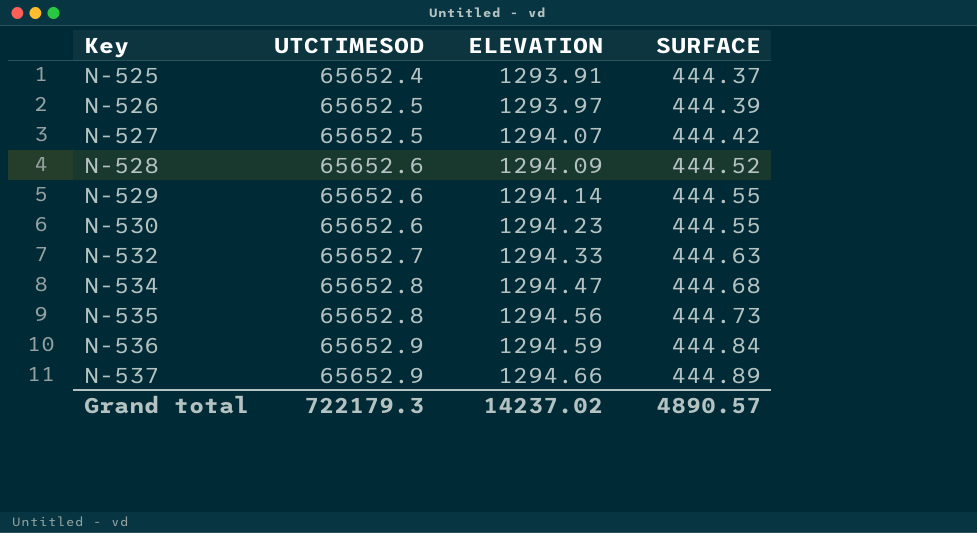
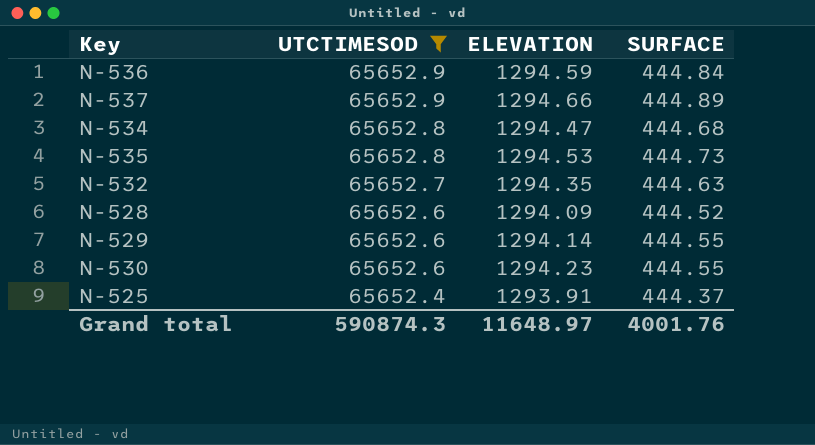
filter: none -> UTCTIMESOD != 65652.5
row order: Key ascending -> UTCTIMESOD descending
N-535 | ELEVATION: 1294.56 -> 1294.53
N-532 | ELEVATION: 1294.33 -> 1294.35
Grand total | UTCTIMESOD: 722179.3 -> 590874.3
Grand total | ELEVATION: 14237.02 -> 11648.97
Grand total | SURFACE: 4890.57 -> 4001.76

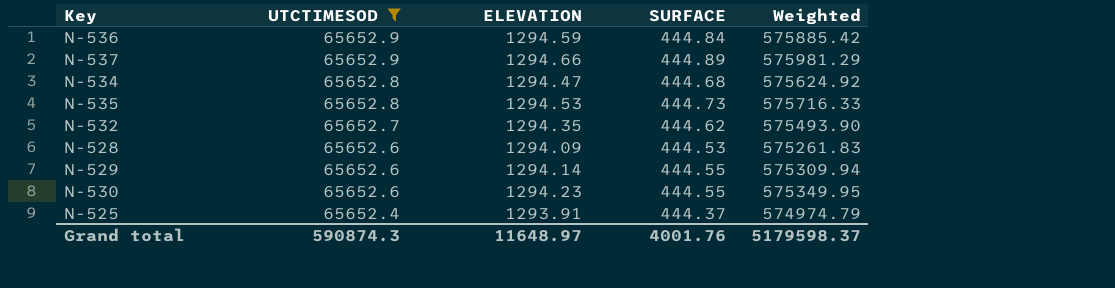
column Weighted | formula: none -> [ELEVATION] * [SURFACE]
N-532 | SURFACE: 444.63 -> 444.62
N-528 | SURFACE: 444.52 -> 444.53

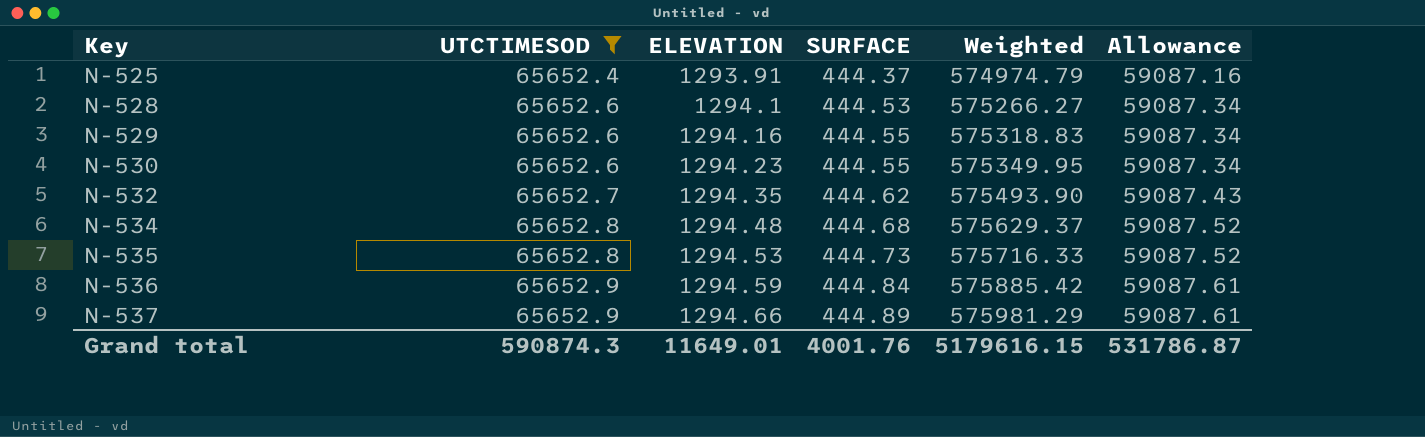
row order: UTCTIMESOD descending -> Key ascending
column Allowance | formula: none -> [UTCTIMESOD] * 0.9
N-528 | ELEVATION: 1294.09 -> 1294.1
N-528 | Weighted: 575261.83 -> 575266.27
N-529 | ELEVATION: 1294.14 -> 1294.16
N-529 | Weighted: 575309.94 -> 575318.83
N-534 | ELEVATION: 1294.47 -> 1294.48
N-534 | Weighted: 575624.92 -> 575629.37
Grand total | ELEVATION: 11648.97 -> 11649.01
Grand total | Weighted: 5179598.37 -> 5179616.15

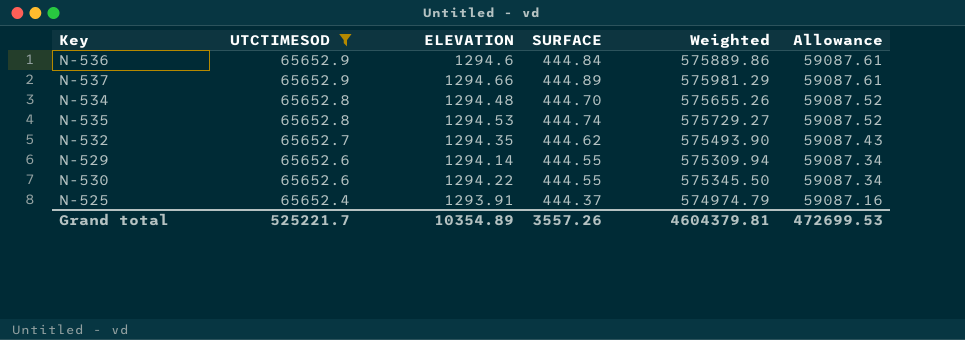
row order: Key ascending -> UTCTIMESOD descending
row N-528: 65652.6 | 1294.1 | 444.53 | 575266.27 | 59087.34 -> none
N-536 | ELEVATION: 1294.59 -> 1294.6
N-536 | Weighted: 575885.42 -> 575889.86
N-534 | SURFACE: 444.68 -> 444.70
N-534 | Weighted: 575629.37 -> 575655.26
N-535 | SURFACE: 444.73 -> 444.74
N-535 | Weighted: 575716.33 -> 575729.27
N-529 | ELEVATION: 1294.16 -> 1294.14
N-529 | Weighted: 575318.83 -> 575309.94
N-530 | ELEVATION: 1294.23 -> 1294.22
N-530 | Weighted: 575349.95 -> 575345.50
Grand total | UTCTIMESOD: 590874.3 -> 525221.7
Grand total | ELEVATION: 11649.01 -> 10354.89
Grand total | SURFACE: 4001.76 -> 3557.26
Grand total | Weighted: 5179616.15 -> 4604379.81
Grand total | Allowance: 531786.87 -> 472699.53

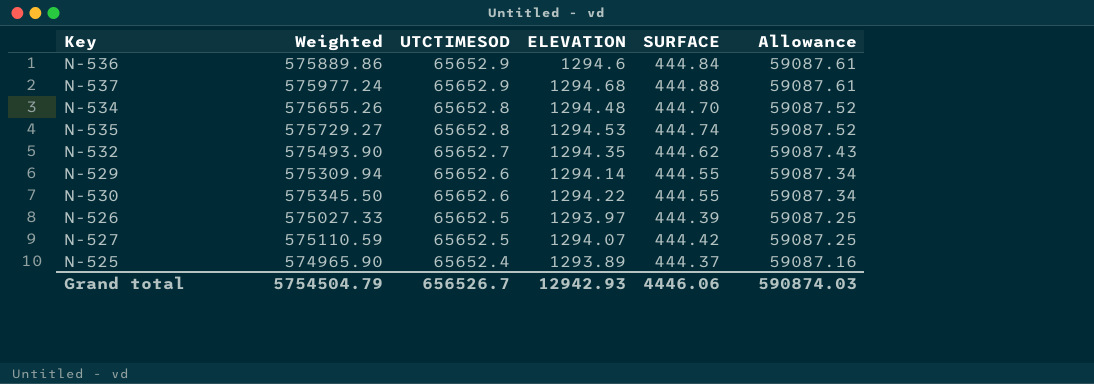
filter: UTCTIMESOD != 65652.5 -> none
column Weighted | position: 5 -> 2
N-537 | Weighted: 575981.29 -> 575977.24
N-537 | ELEVATION: 1294.66 -> 1294.68
N-537 | SURFACE: 444.89 -> 444.88
N-525 | Weighted: 574974.79 -> 574965.90
N-525 | ELEVATION: 1293.91 -> 1293.89
Grand total | Weighted: 4604379.81 -> 5754504.79
Grand total | UTCTIMESOD: 525221.7 -> 656526.7
Grand total | ELEVATION: 10354.89 -> 12942.93
Grand total | SURFACE: 3557.26 -> 4446.06
Grand total | Allowance: 472699.53 -> 590874.03

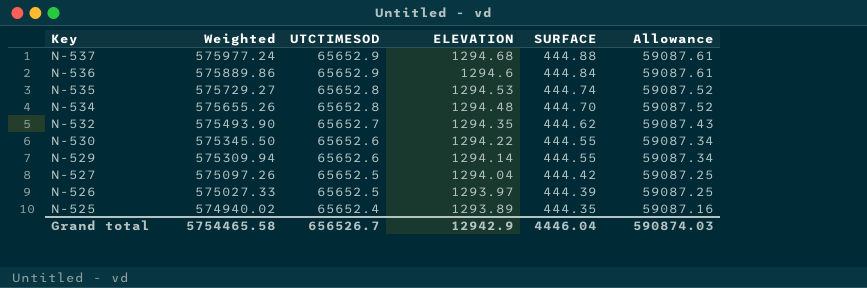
row order: UTCTIMESOD descending -> Key descending
N-527 | Weighted: 575110.59 -> 575097.26
N-527 | ELEVATION: 1294.07 -> 1294.04
N-525 | Weighted: 574965.90 -> 574940.02
N-525 | SURFACE: 444.37 -> 444.35
Grand total | Weighted: 5754504.79 -> 5754465.58
Grand total | ELEVATION: 12942.93 -> 12942.9
Grand total | SURFACE: 4446.06 -> 4446.04

